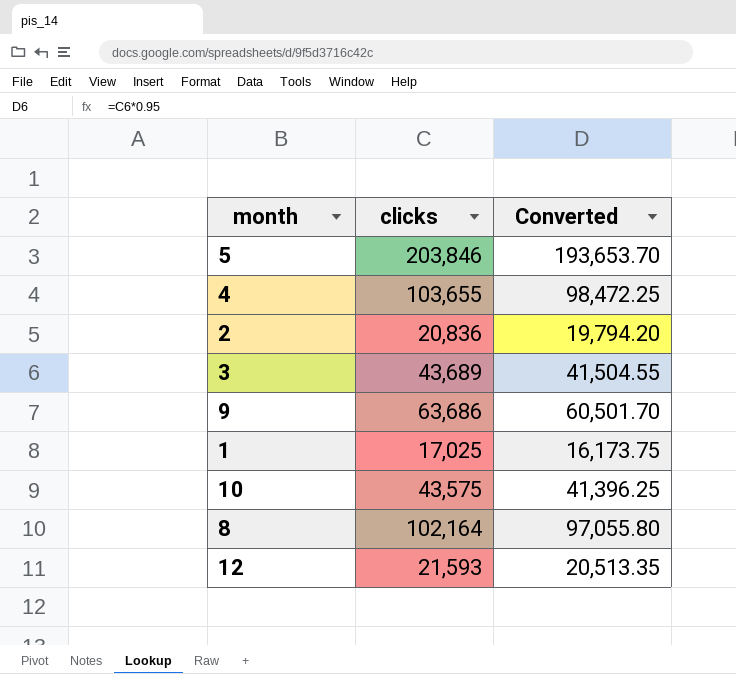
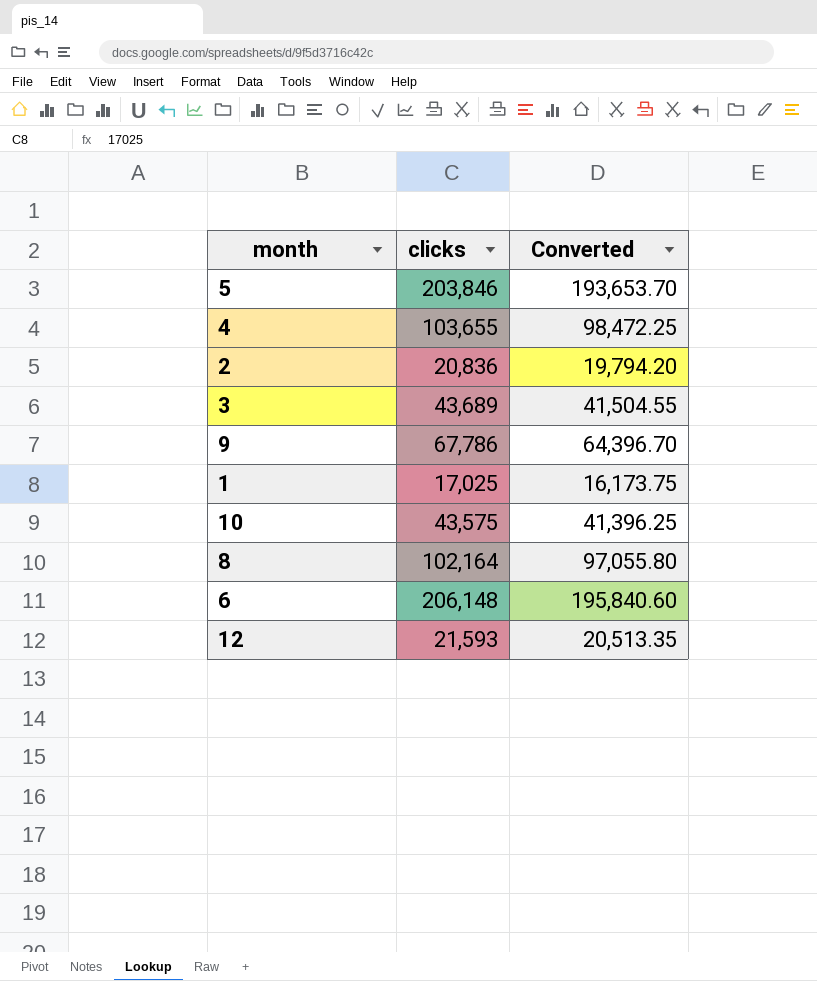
9 | clicks: 63,686 -> 67,786
9 | Converted: 60,501.70 -> 64,396.70
row 6: none -> 206,148 | 195,840.60

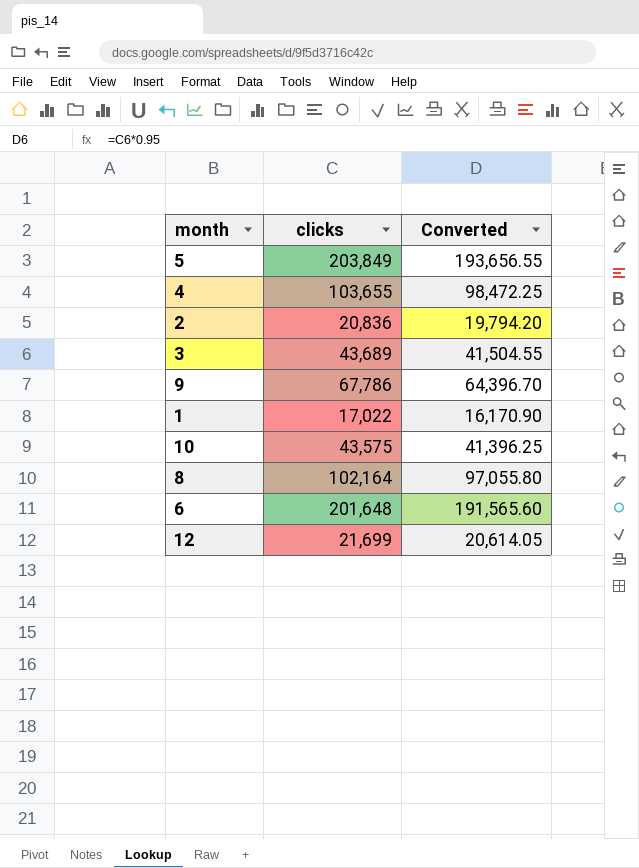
5 | clicks: 203,846 -> 203,849
5 | Converted: 193,653.70 -> 193,656.55
1 | clicks: 17,025 -> 17,022
1 | Converted: 16,173.75 -> 16,170.90
6 | clicks: 206,148 -> 201,648
6 | Converted: 195,840.60 -> 191,565.60
12 | clicks: 21,593 -> 21,699
12 | Converted: 20,513.35 -> 20,614.05

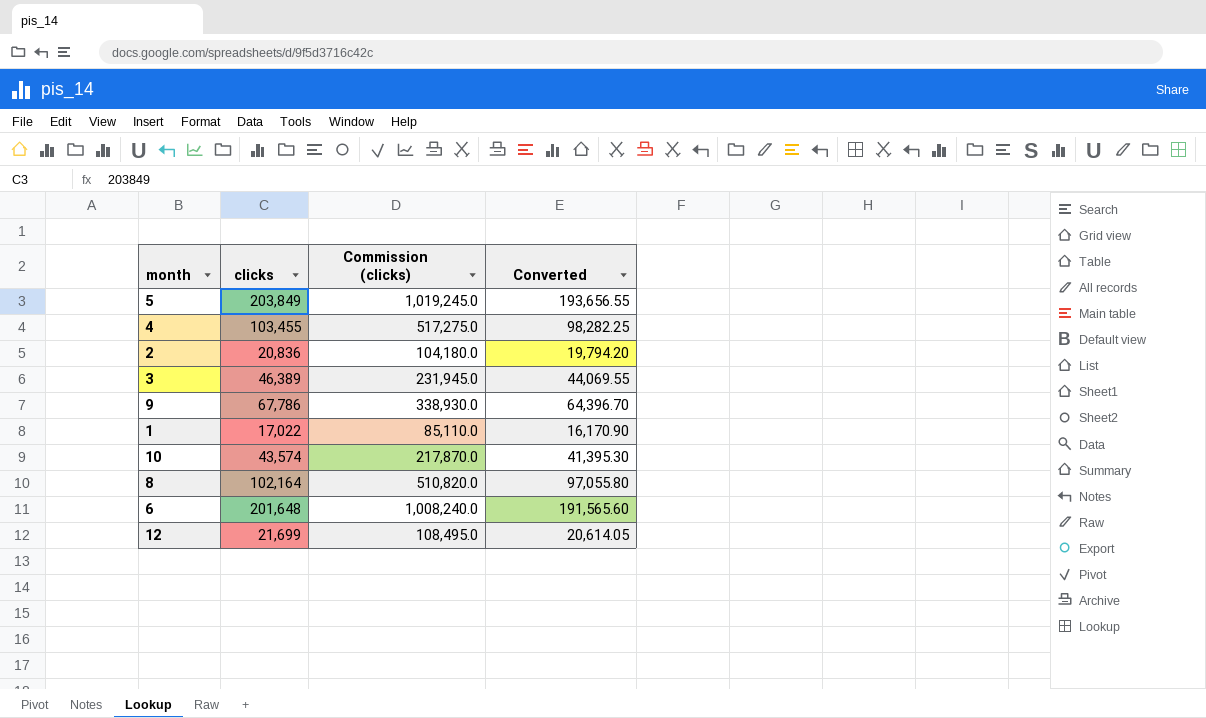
column Commission (clicks) | formula: none -> [clicks] * 5
4 | clicks: 103,655 -> 103,455
4 | Converted: 98,472.25 -> 98,282.25
3 | clicks: 43,689 -> 46,389
3 | Converted: 41,504.55 -> 44,069.55
10 | clicks: 43,575 -> 43,574
10 | Converted: 41,396.25 -> 41,395.30

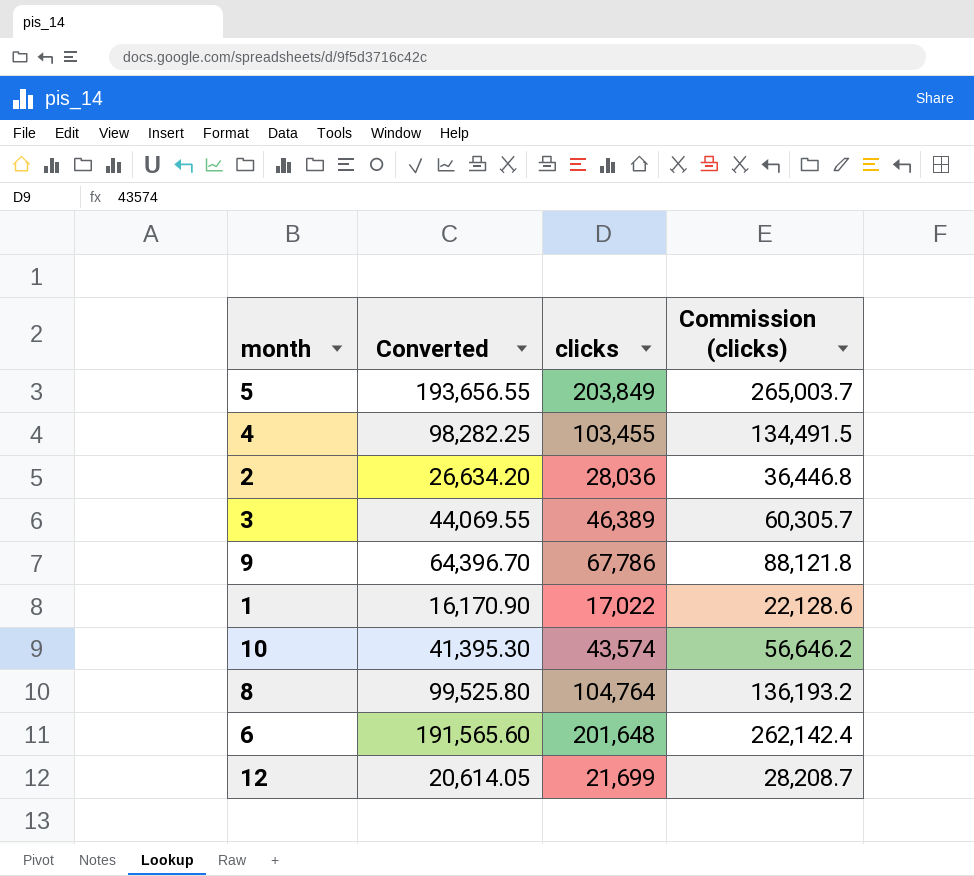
column Converted | position: 4 -> 2
column Commission (clicks) | formula: [clicks] * 5 -> [clicks] * 1.3
2 | Converted: 19,794.20 -> 26,634.20
2 | clicks: 20,836 -> 28,036
8 | Converted: 97,055.80 -> 99,525.80
8 | clicks: 102,164 -> 104,764

